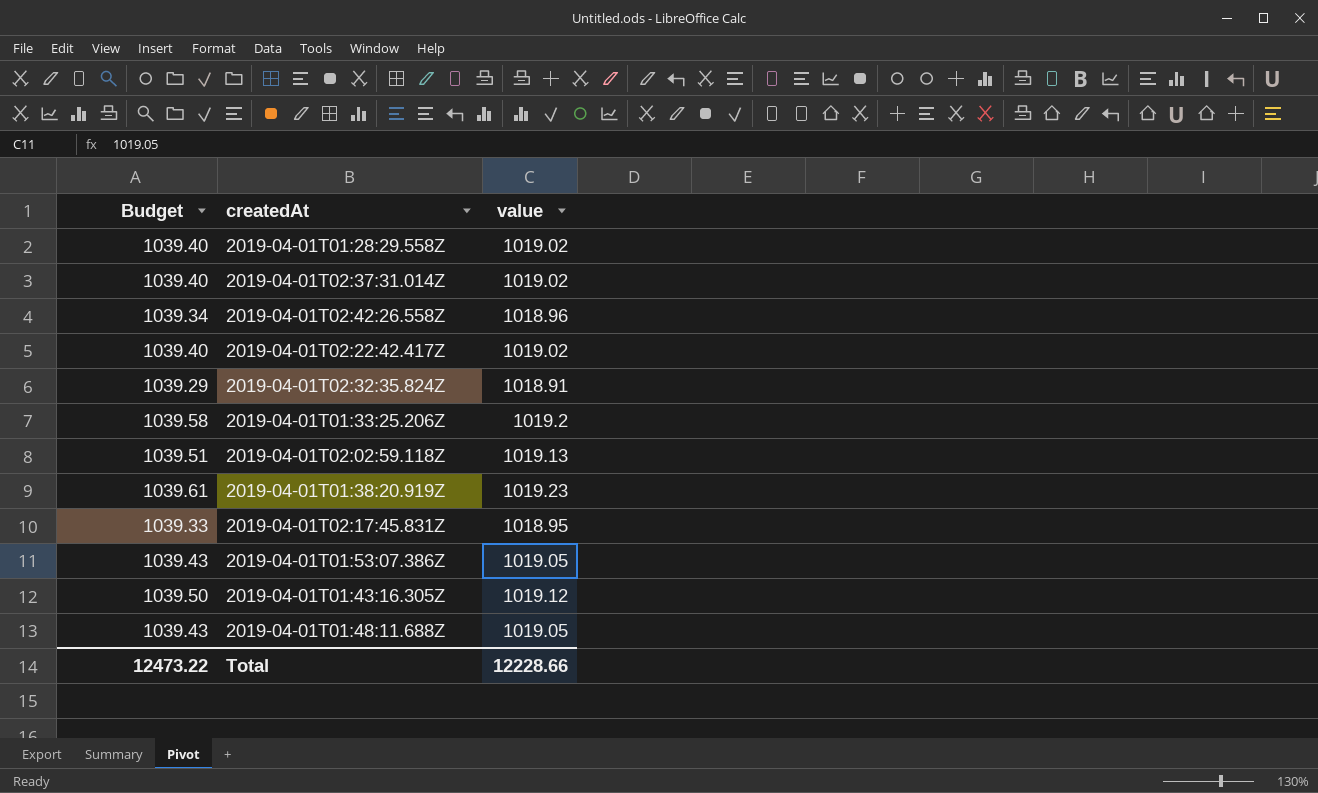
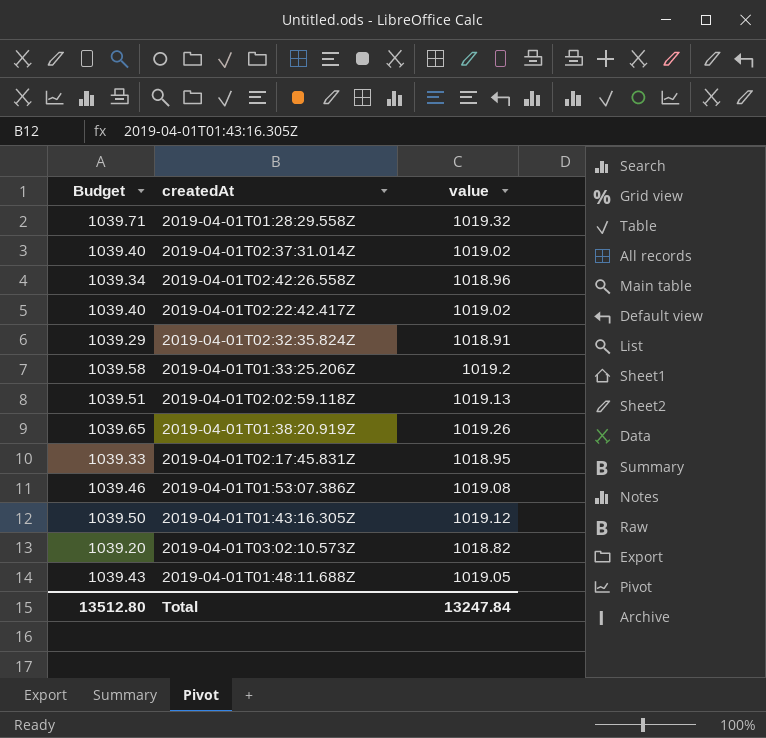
2019-04-01T01:28:29.558Z | Budget: 1039.40 -> 1039.71
2019-04-01T01:28:29.558Z | value: 1019.02 -> 1019.32
2019-04-01T01:38:20.919Z | Budget: 1039.61 -> 1039.65
2019-04-01T01:38:20.919Z | value: 1019.23 -> 1019.26
2019-04-01T01:53:07.386Z | Budget: 1039.43 -> 1039.46
2019-04-01T01:53:07.386Z | value: 1019.05 -> 1019.08
row 2019-04-01T03:02:10.573Z: none -> 1039.20 | 1018.82
Total | Budget: 12473.22 -> 13512.80
Total | value: 12228.66 -> 13247.84

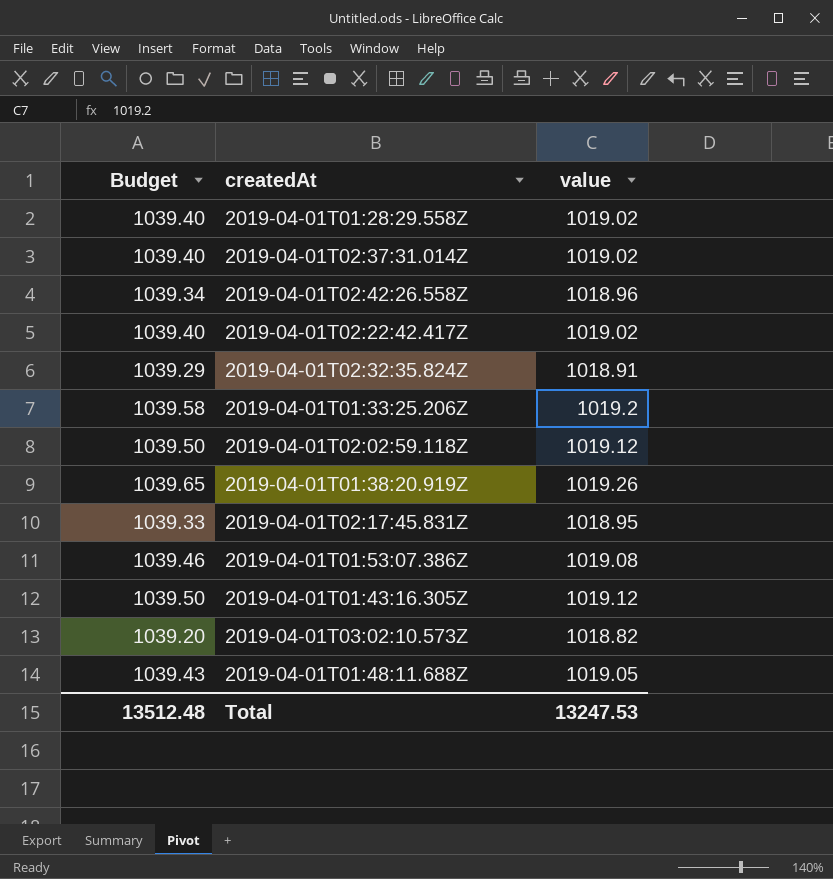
2019-04-01T01:28:29.558Z | Budget: 1039.71 -> 1039.40
2019-04-01T01:28:29.558Z | value: 1019.32 -> 1019.02
2019-04-01T02:02:59.118Z | Budget: 1039.51 -> 1039.50
2019-04-01T02:02:59.118Z | value: 1019.13 -> 1019.12
Total | Budget: 13512.80 -> 13512.48
Total | value: 13247.84 -> 13247.53

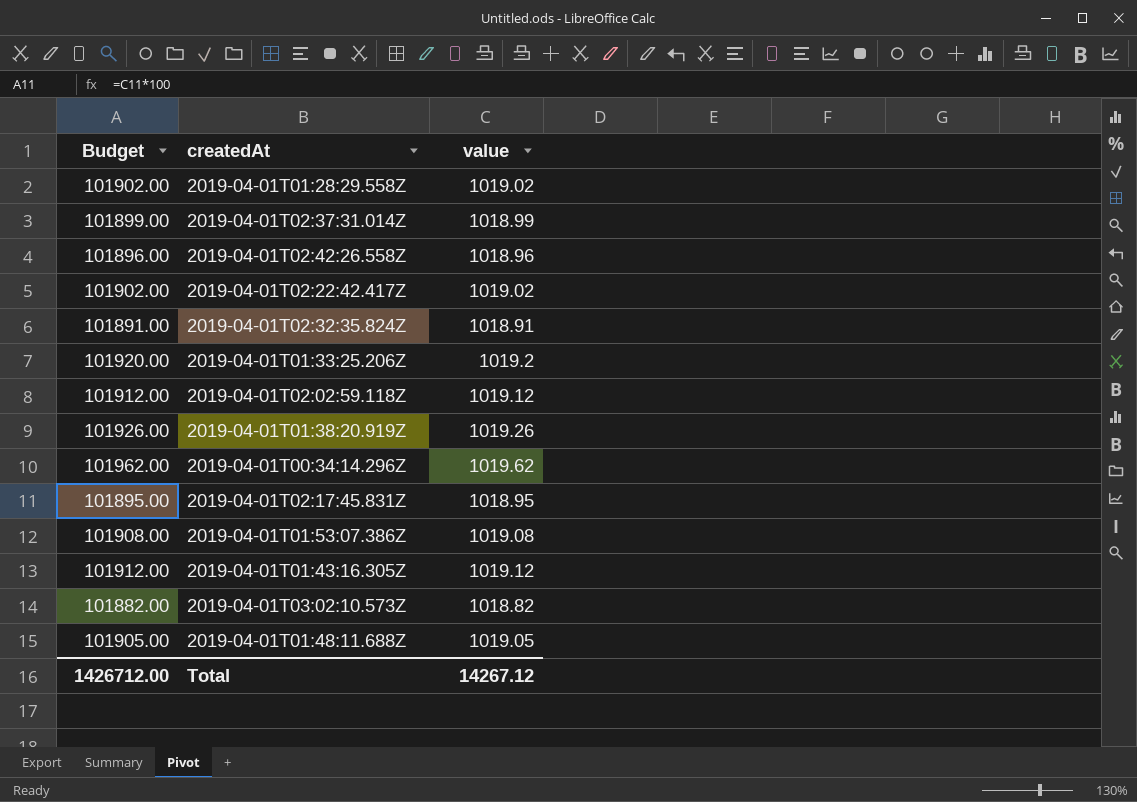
column Budget | formula: [value] * 1.02 -> [value] * 100
2019-04-01T02:37:31.014Z | value: 1019.02 -> 1018.99
row 2019-04-01T00:34:14.296Z: none -> 101962.00 | 1019.62
Total | Budget: 13512.48 -> 1426712.00
Total | value: 13247.53 -> 14267.12

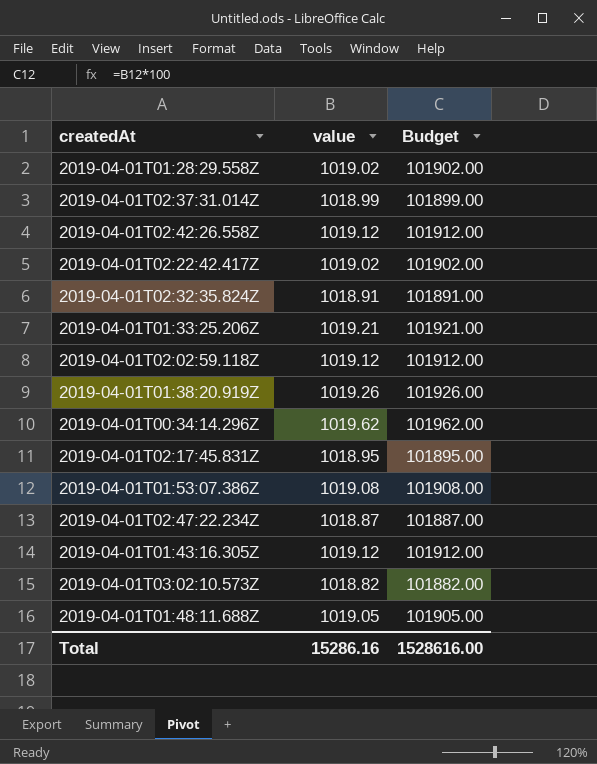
column Budget | position: 1 -> 3
2019-04-01T02:42:26.558Z | value: 1018.96 -> 1019.12
2019-04-01T02:42:26.558Z | Budget: 101896.00 -> 101912.00
2019-04-01T01:33:25.206Z | value: 1019.2 -> 1019.21
2019-04-01T01:33:25.206Z | Budget: 101920.00 -> 101921.00
row 2019-04-01T02:47:22.234Z: none -> 1018.87 | 101887.00
Total | value: 14267.12 -> 15286.16
Total | Budget: 1426712.00 -> 1528616.00

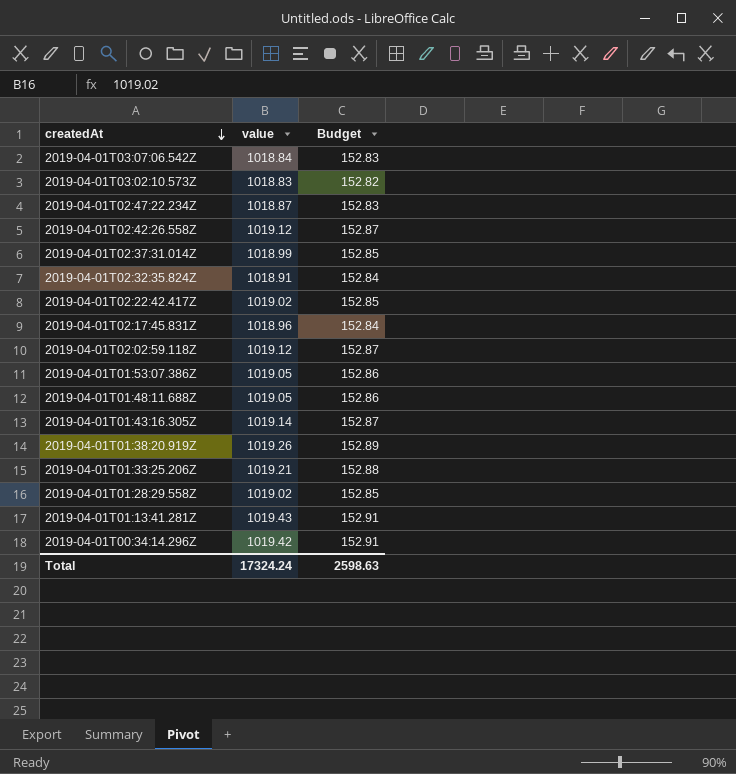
row order: none -> createdAt descending
column Budget | formula: [value] * 100 -> [value] * 0.15
row 2019-04-01T03:07:06.542Z: none -> 1018.84 | 152.83
2019-04-01T03:02:10.573Z | value: 1018.82 -> 1018.83
2019-04-01T02:17:45.831Z | value: 1018.95 -> 1018.96
2019-04-01T01:53:07.386Z | value: 1019.08 -> 1019.05
2019-04-01T01:43:16.305Z | value: 1019.12 -> 1019.14
row 2019-04-01T01:13:41.281Z: none -> 1019.43 | 152.91
2019-04-01T00:34:14.296Z | value: 1019.62 -> 1019.42
Total | value: 15286.16 -> 17324.24
Total | Budget: 1528616.00 -> 2598.63

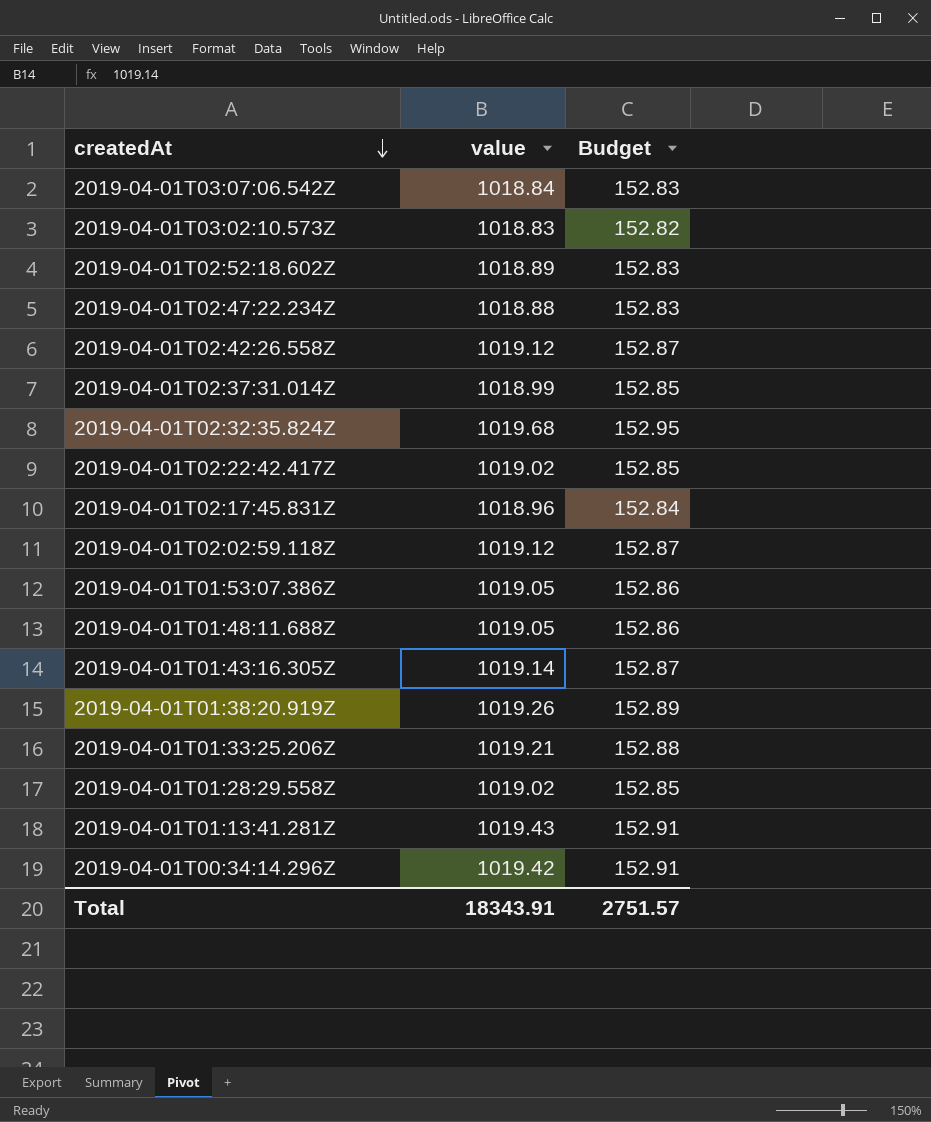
row 2019-04-01T02:52:18.602Z: none -> 1018.89 | 152.83
2019-04-01T02:47:22.234Z | value: 1018.87 -> 1018.88
2019-04-01T02:32:35.824Z | value: 1018.91 -> 1019.68
2019-04-01T02:32:35.824Z | Budget: 152.84 -> 152.95
Total | value: 17324.24 -> 18343.91
Total | Budget: 2598.63 -> 2751.57

